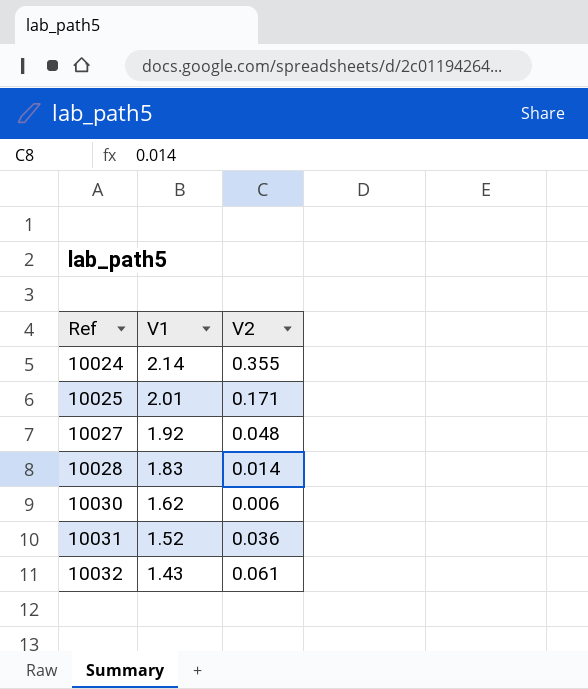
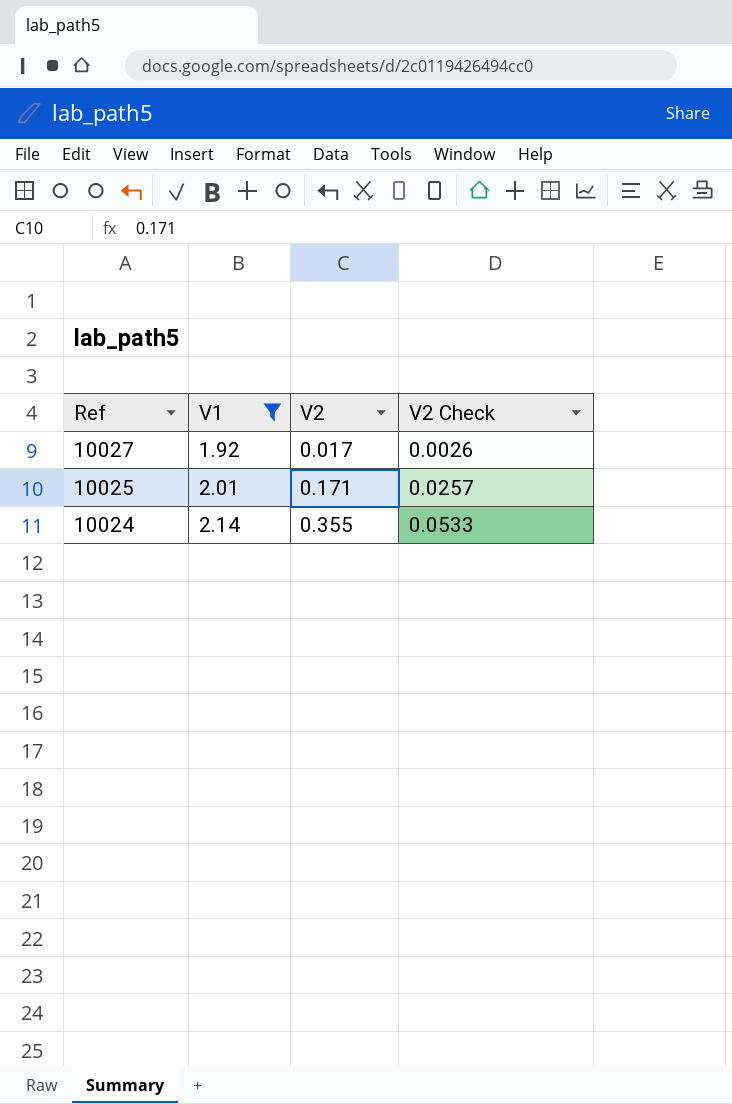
filter: none -> V1 >= 1.92
row order: Ref ascending -> Ref descending
column V2 Check | formula: none -> [V2] * 0.15
10027 | V2: 0.048 -> 0.017

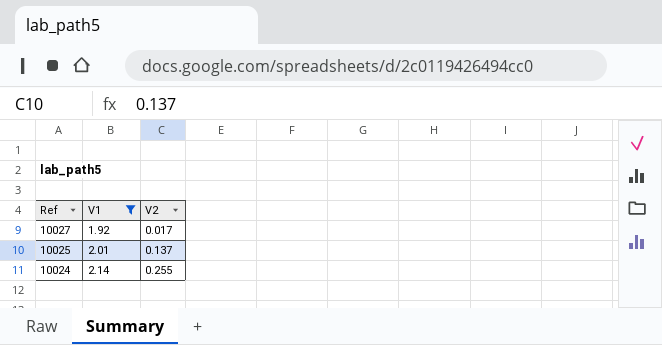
column V2 Check | formula: [V2] * 0.15 -> none
10025 | V2: 0.171 -> 0.137
10024 | V2: 0.355 -> 0.255

